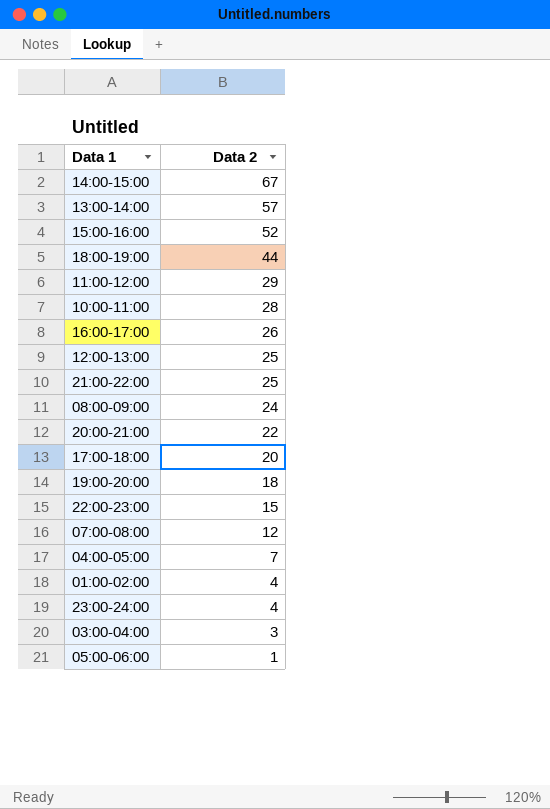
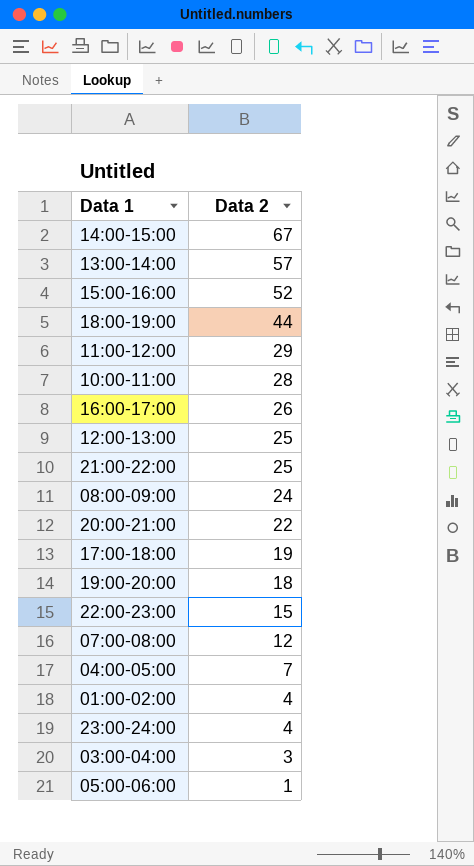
17:00-18:00 | Data 2: 20 -> 19

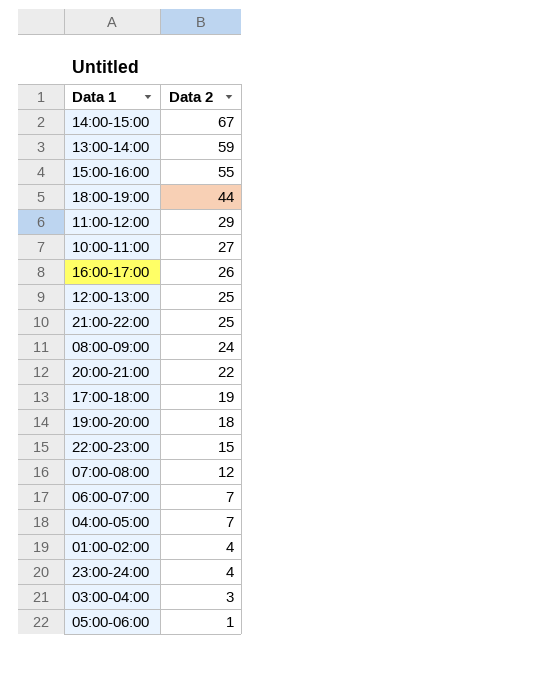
13:00-14:00 | Data 2: 57 -> 59
15:00-16:00 | Data 2: 52 -> 55
10:00-11:00 | Data 2: 28 -> 27
row 06:00-07:00: none -> 7

